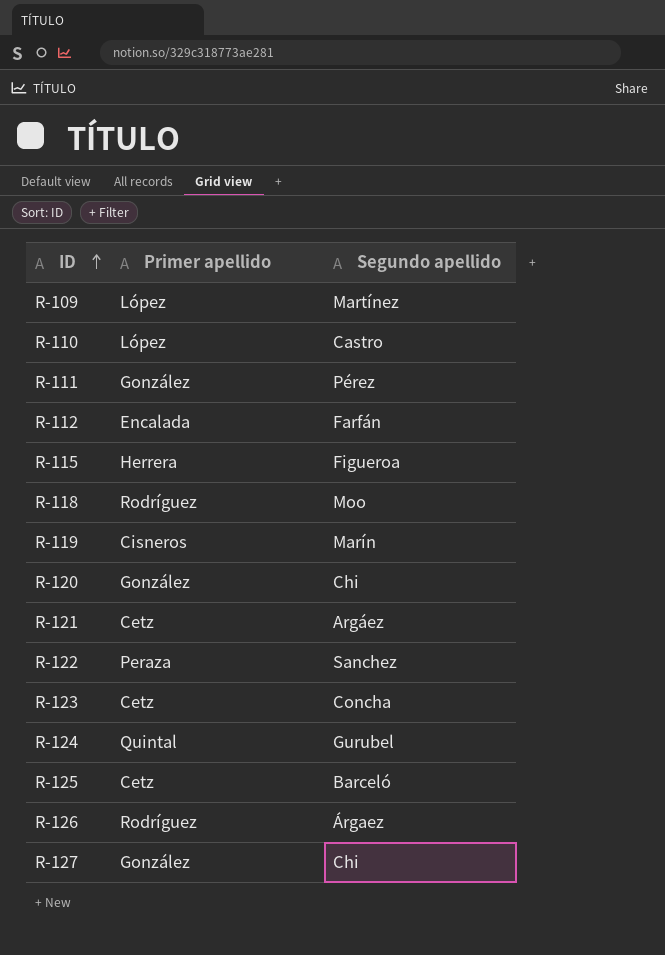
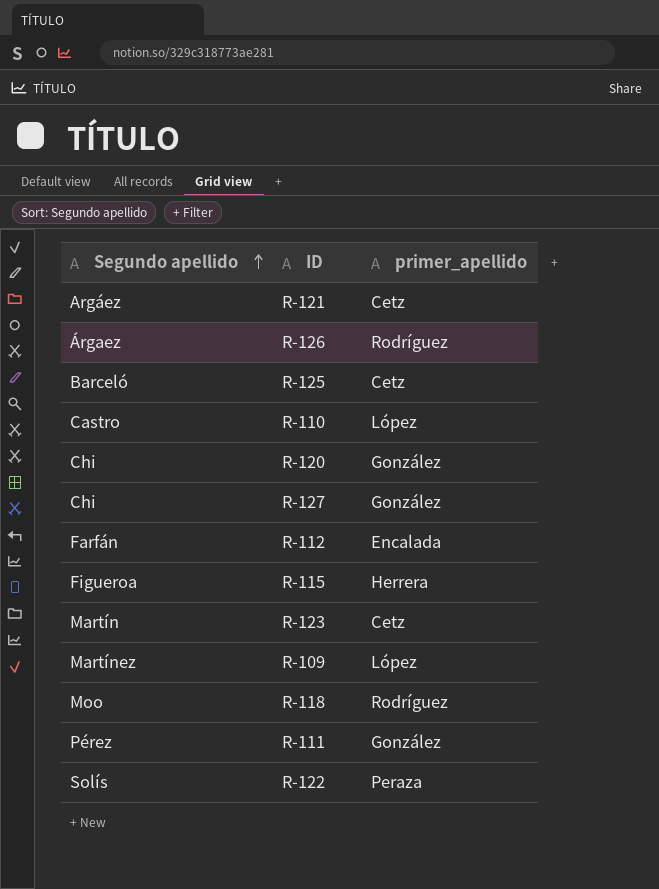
row order: ID ascending -> Segundo apellido ascending
column Segundo apellido | position: 3 -> 1
column name: Primer apellido -> primer_apellido
row R-119: Cisneros | Marín -> none
row R-124: Quintal | Gurubel -> none
R-123 | Segundo apellido: Concha -> Martín
R-122 | Segundo apellido: Sanchez -> Solís

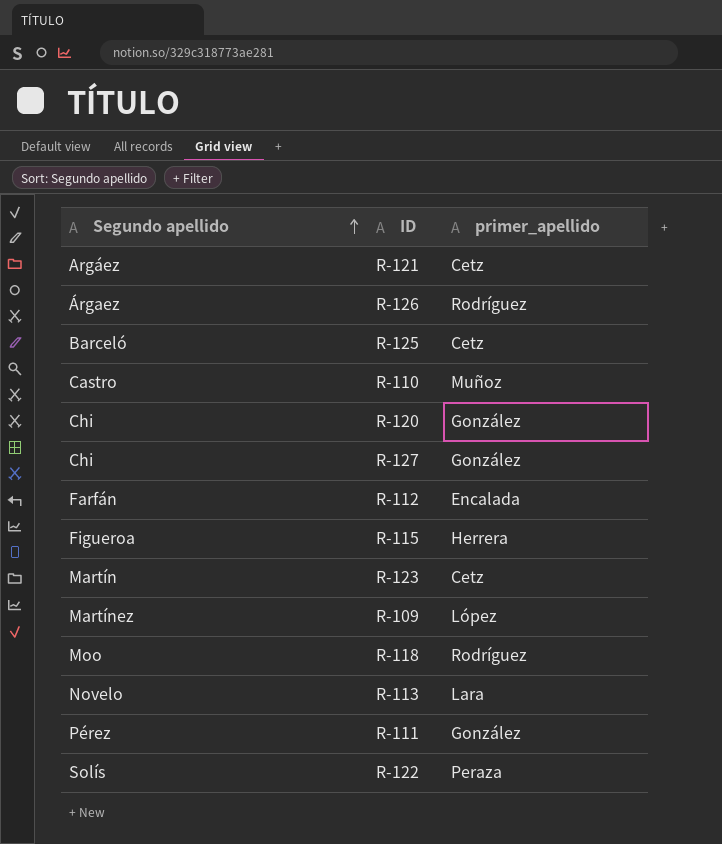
R-110 | primer_apellido: López -> Muñoz
row R-113: none -> Novelo | Lara

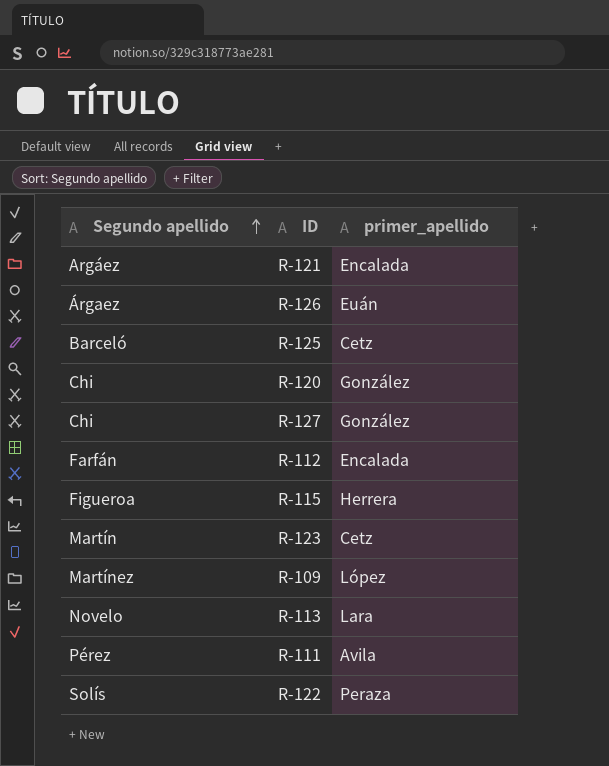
row R-110: Castro | Muñoz -> none
row R-118: Moo | Rodríguez -> none
R-121 | primer_apellido: Cetz -> Encalada
R-126 | primer_apellido: Rodríguez -> Euán
R-111 | primer_apellido: González -> Avila

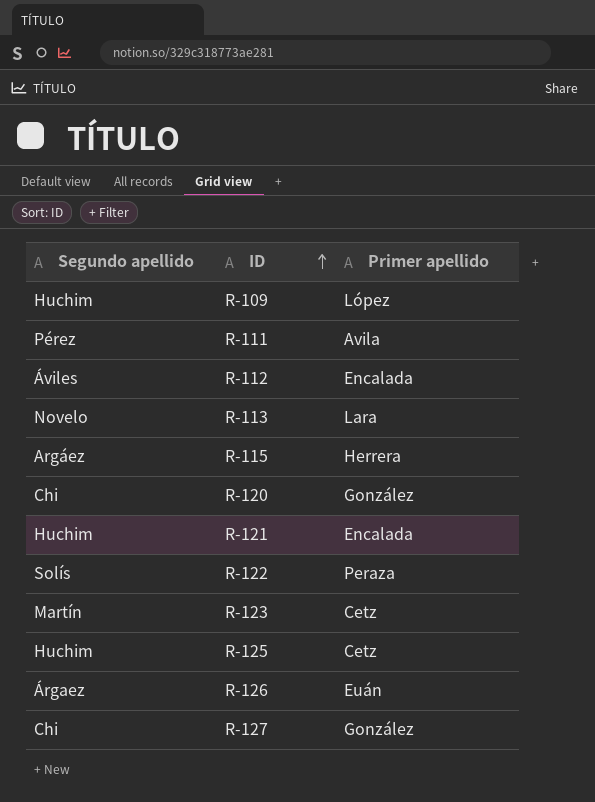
row order: Segundo apellido ascending -> ID ascending
column name: primer_apellido -> Primer apellido
R-109 | Segundo apellido: Martínez -> Huchim
R-112 | Segundo apellido: Farfán -> Áviles
R-115 | Segundo apellido: Figueroa -> Argáez
R-121 | Segundo apellido: Argáez -> Huchim
R-125 | Segundo apellido: Barceló -> Huchim

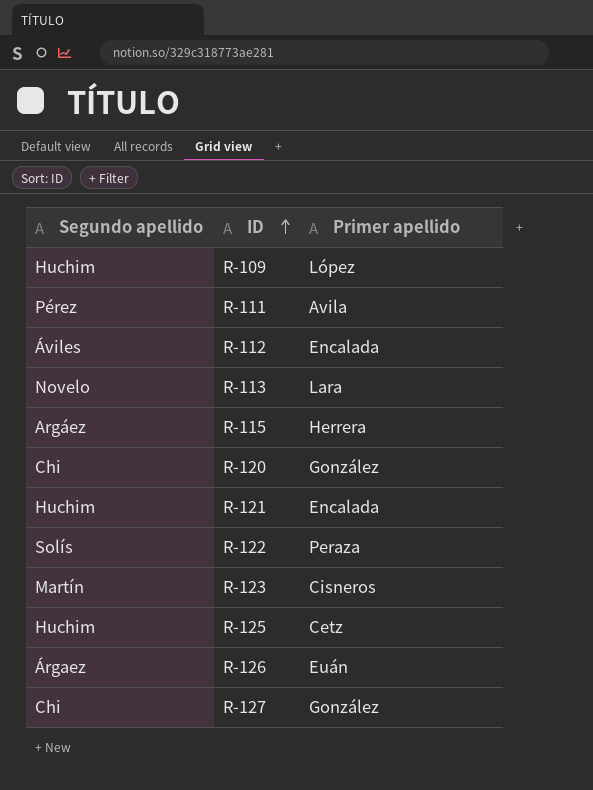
R-123 | Primer apellido: Cetz -> Cisneros

